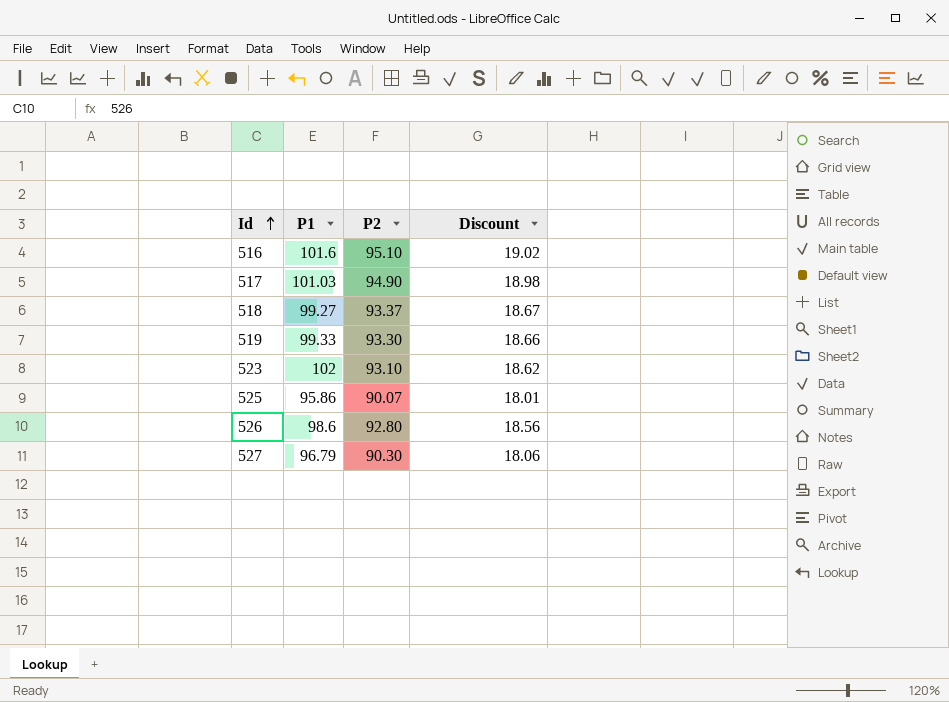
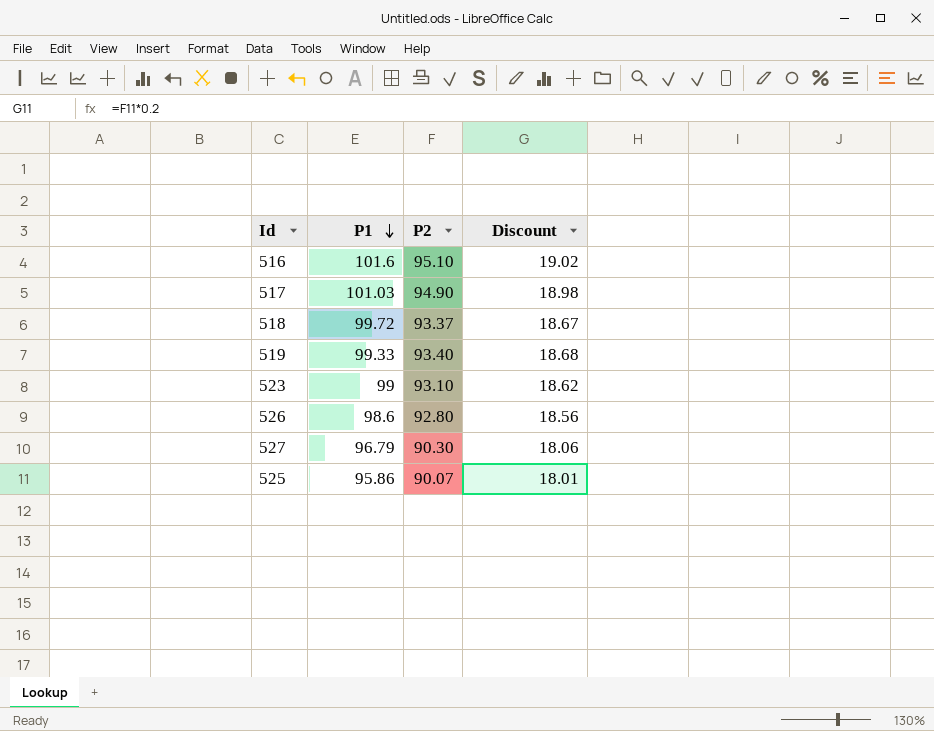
row order: Id ascending -> P1 descending
518 | P1: 99.27 -> 99.72
519 | P2: 93.30 -> 93.40
519 | Discount: 18.66 -> 18.68
523 | P1: 102 -> 99

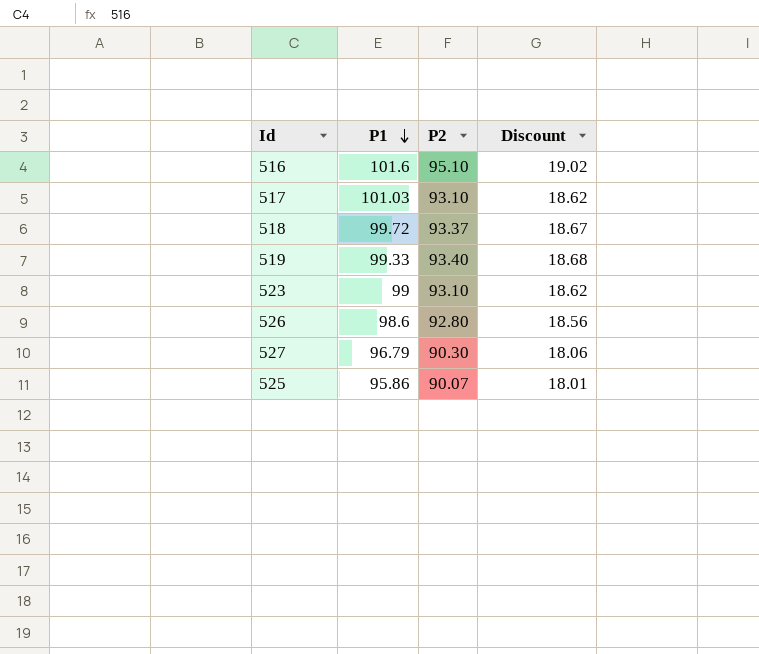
517 | P2: 94.90 -> 93.10
517 | Discount: 18.98 -> 18.62

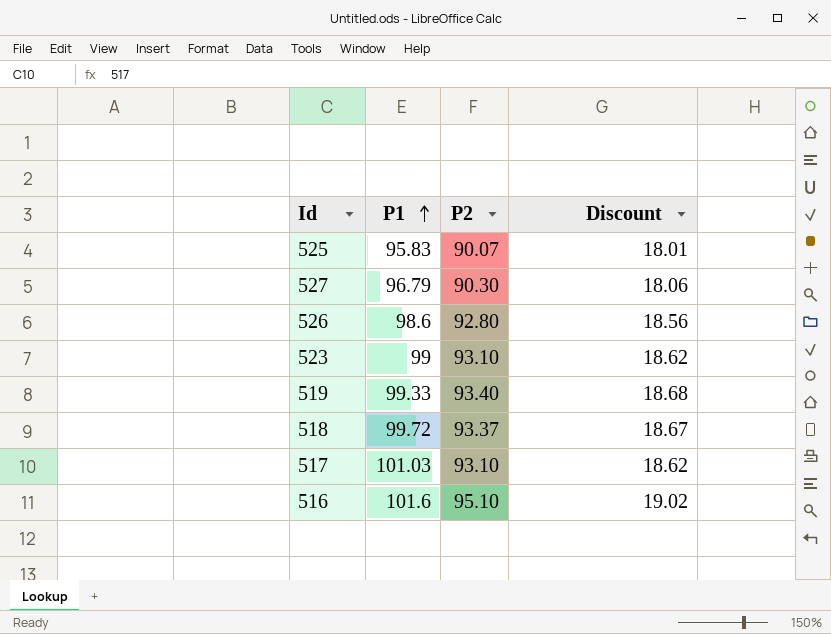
row order: P1 descending -> P1 ascending
525 | P1: 95.86 -> 95.83

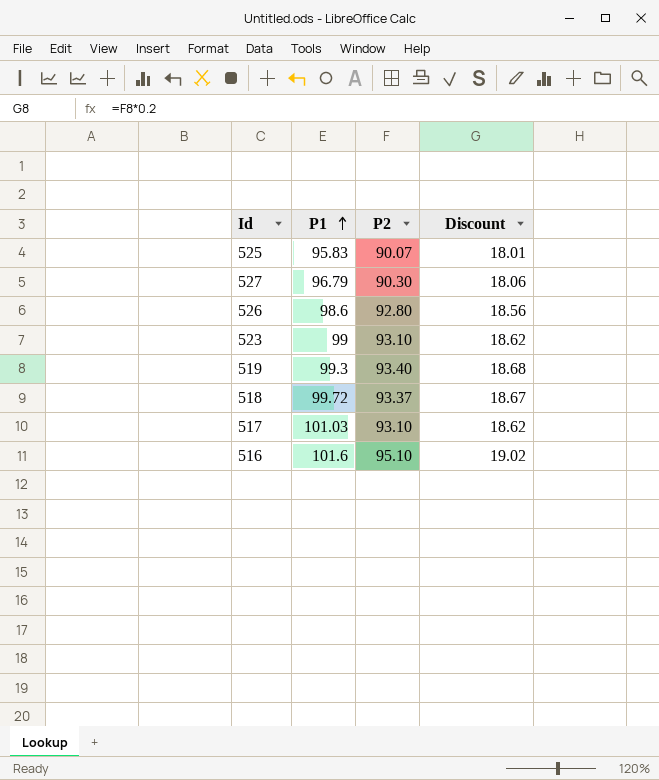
519 | P1: 99.33 -> 99.3

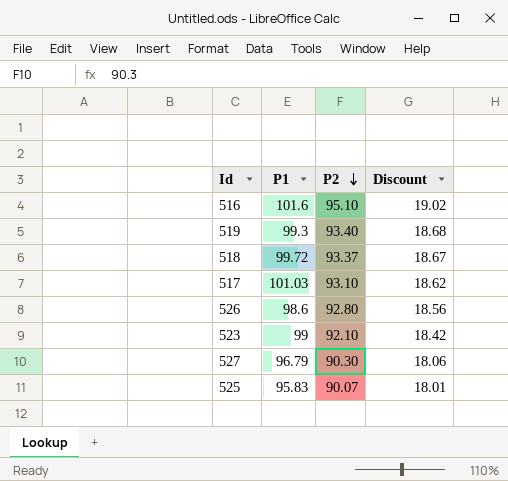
row order: P1 ascending -> P2 descending
523 | P2: 93.10 -> 92.10
523 | Discount: 18.62 -> 18.42

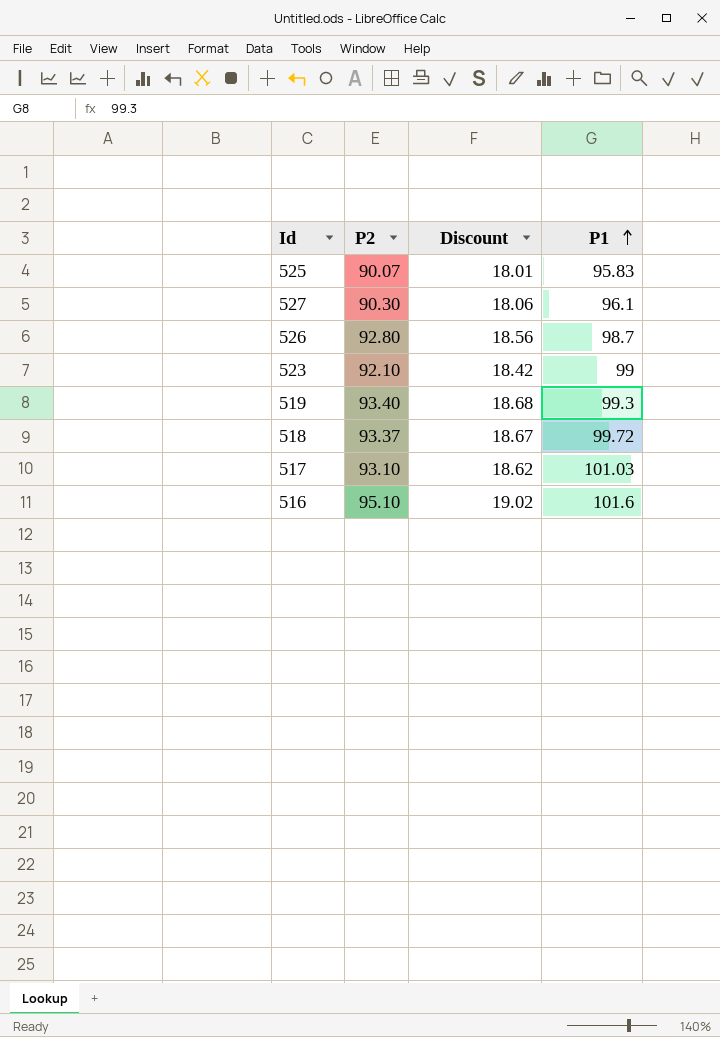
row order: P2 descending -> P1 ascending
column P1 | position: 2 -> 4
527 | P1: 96.79 -> 96.1
526 | P1: 98.6 -> 98.7

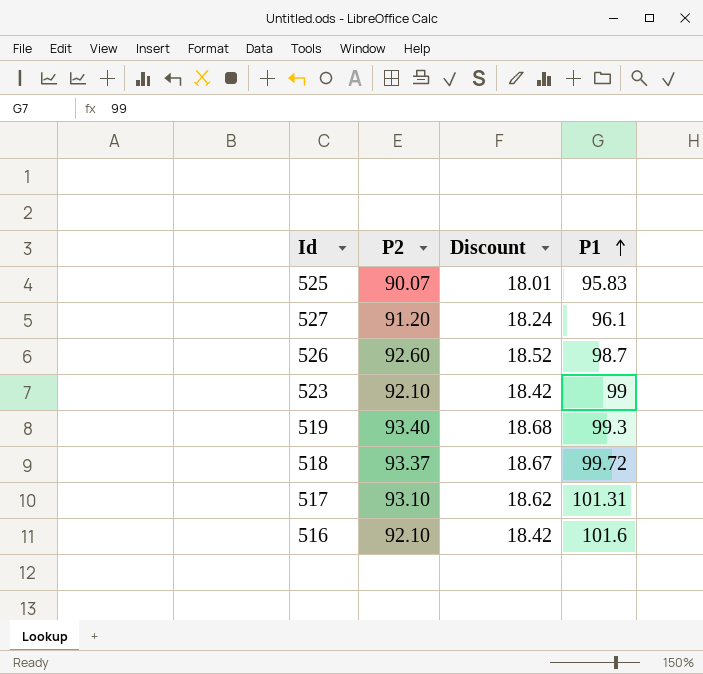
527 | P2: 90.30 -> 91.20
527 | Discount: 18.06 -> 18.24
526 | P2: 92.80 -> 92.60
526 | Discount: 18.56 -> 18.52
517 | P1: 101.03 -> 101.31
516 | P2: 95.10 -> 92.10
516 | Discount: 19.02 -> 18.42

